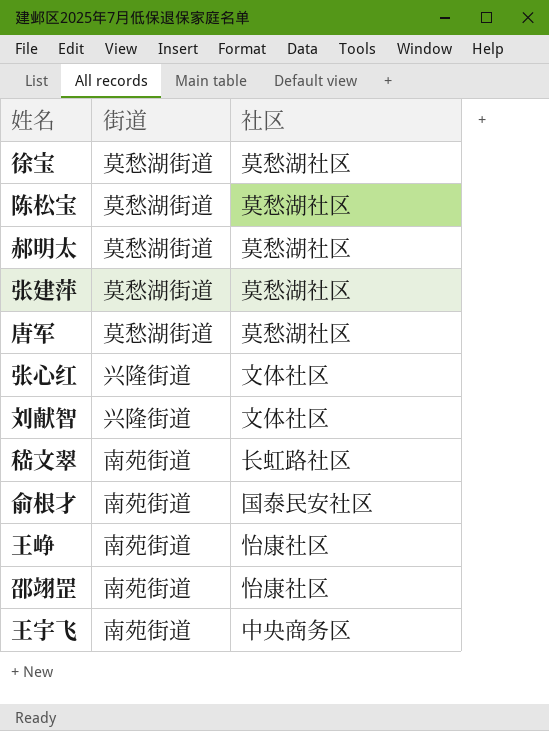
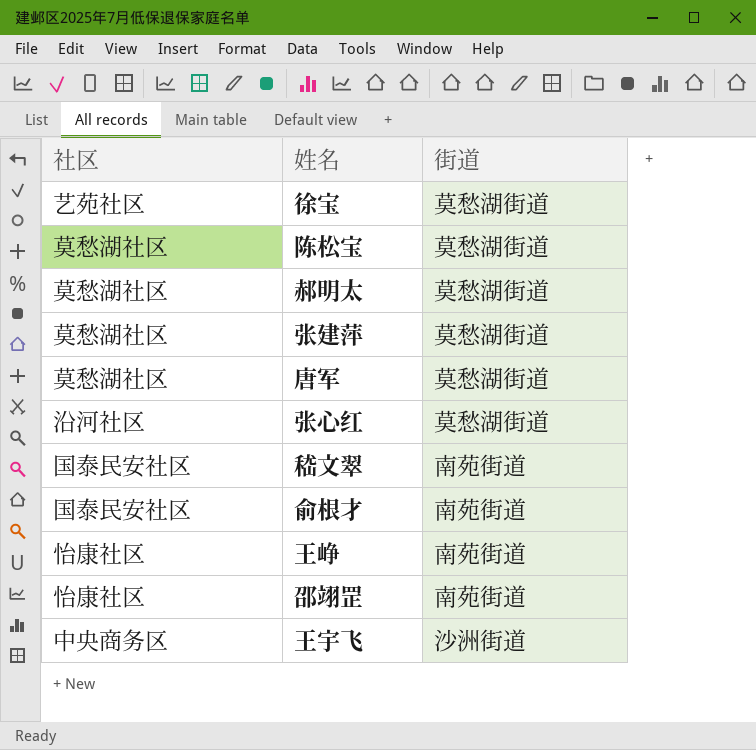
column 社区 | position: 3 -> 1
row 刘献智: 兴隆街道 | 文体社区 -> none
徐宝 | 社区: 莫愁湖社区 -> 艺苑社区
张心红 | 社区: 文体社区 -> 沿河社区
张心红 | 街道: 兴隆街道 -> 莫愁湖街道
嵇文翠 | 社区: 长虹路社区 -> 国泰民安社区
王宇飞 | 街道: 南苑街道 -> 沙洲街道

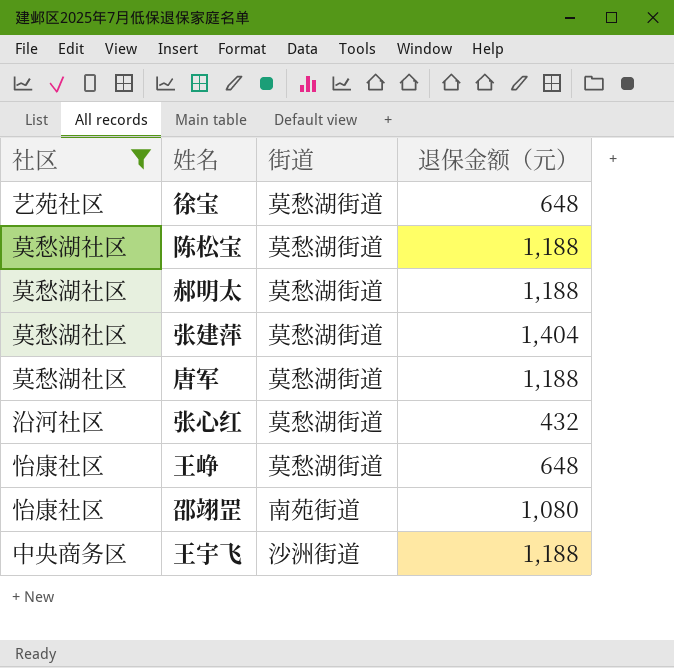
filter: none -> 社区 != 国泰民安社区
column 退保金额（元） | position: none -> 4
王峥 | 街道: 南苑街道 -> 莫愁湖街道

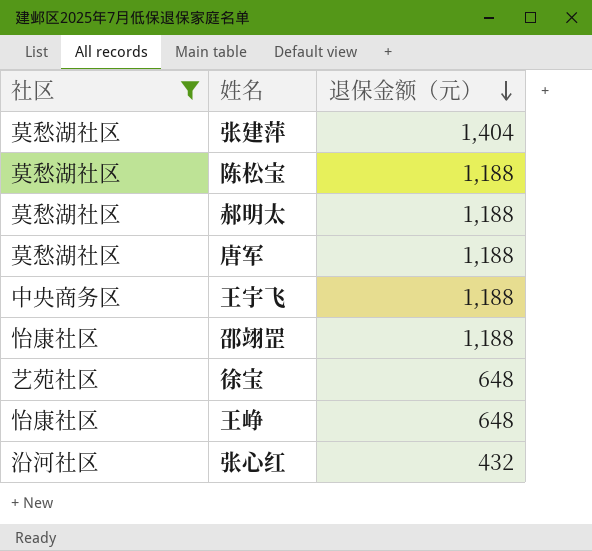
row order: none -> 退保金额（元） descending
column 街道 | position: 3 -> none
邵翊罡 | 退保金额（元）: 1,080 -> 1,188

